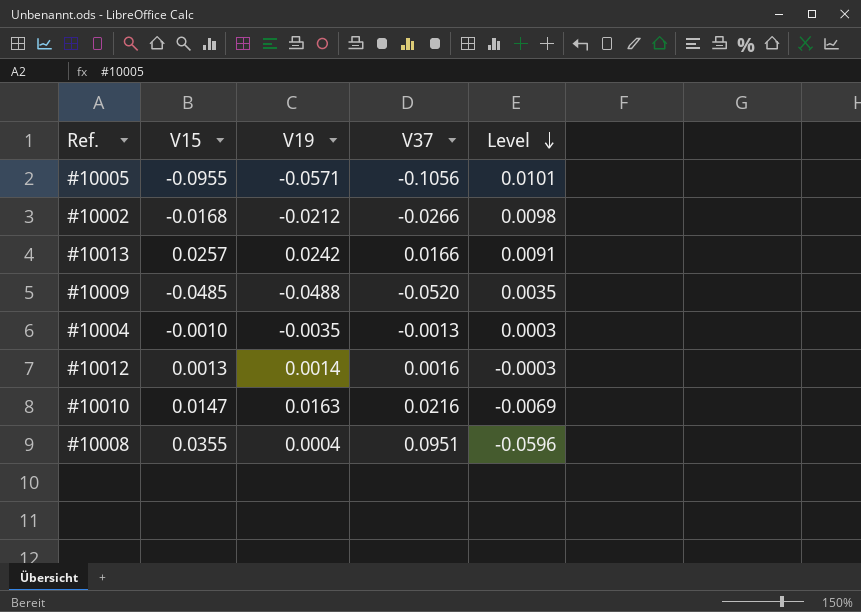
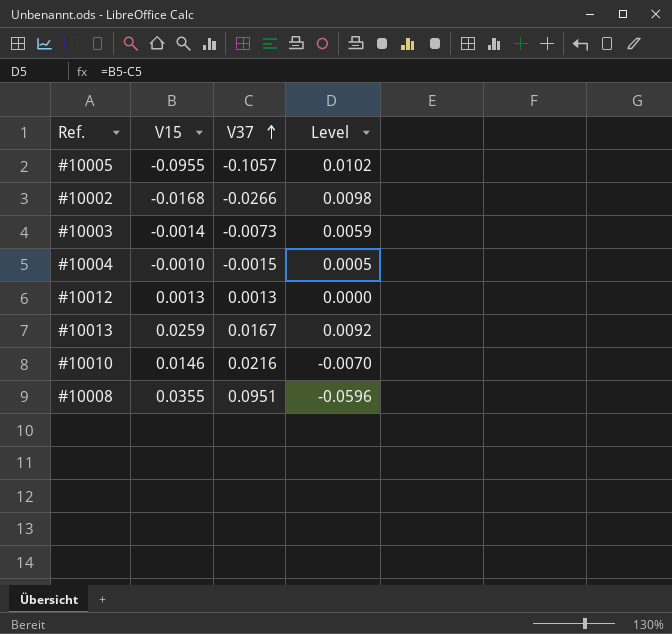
row order: Level descending -> V37 ascending
column V19 | position: 3 -> none
row #10009: -0.0485 | -0.0488 | -0.0520 | 0.0035 -> none
#10005 | V37: -0.1056 -> -0.1057
#10005 | Level: 0.0101 -> 0.0102
row #10003: none -> -0.0014 | -0.0073 | 0.0059
#10004 | V37: -0.0013 -> -0.0015
#10004 | Level: 0.0003 -> 0.0005
#10012 | V37: 0.0016 -> 0.0013
#10012 | Level: -0.0003 -> 0.0000
#10013 | V15: 0.0257 -> 0.0259
#10013 | V37: 0.0166 -> 0.0167
#10013 | Level: 0.0091 -> 0.0092
#10010 | V15: 0.0147 -> 0.0146
#10010 | Level: -0.0069 -> -0.0070

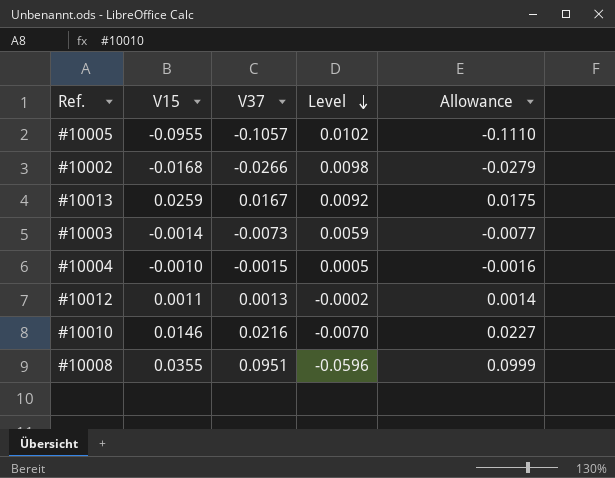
row order: V37 ascending -> Level descending
column Allowance | formula: none -> [V37] * 1.05
#10012 | V15: 0.0013 -> 0.0011
#10012 | Level: 0.0000 -> -0.0002

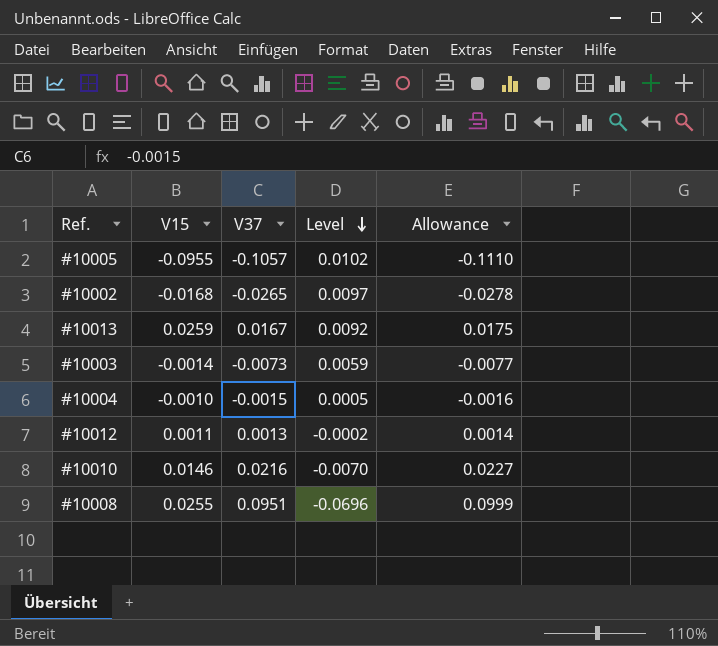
#10002 | V37: -0.0266 -> -0.0265
#10002 | Level: 0.0098 -> 0.0097
#10002 | Allowance: -0.0279 -> -0.0278
#10008 | V15: 0.0355 -> 0.0255
#10008 | Level: -0.0596 -> -0.0696

